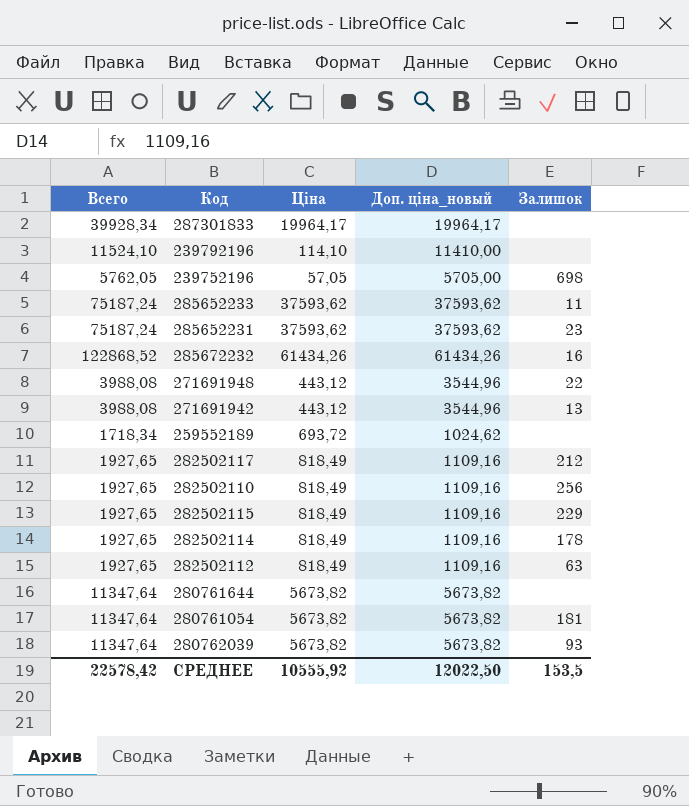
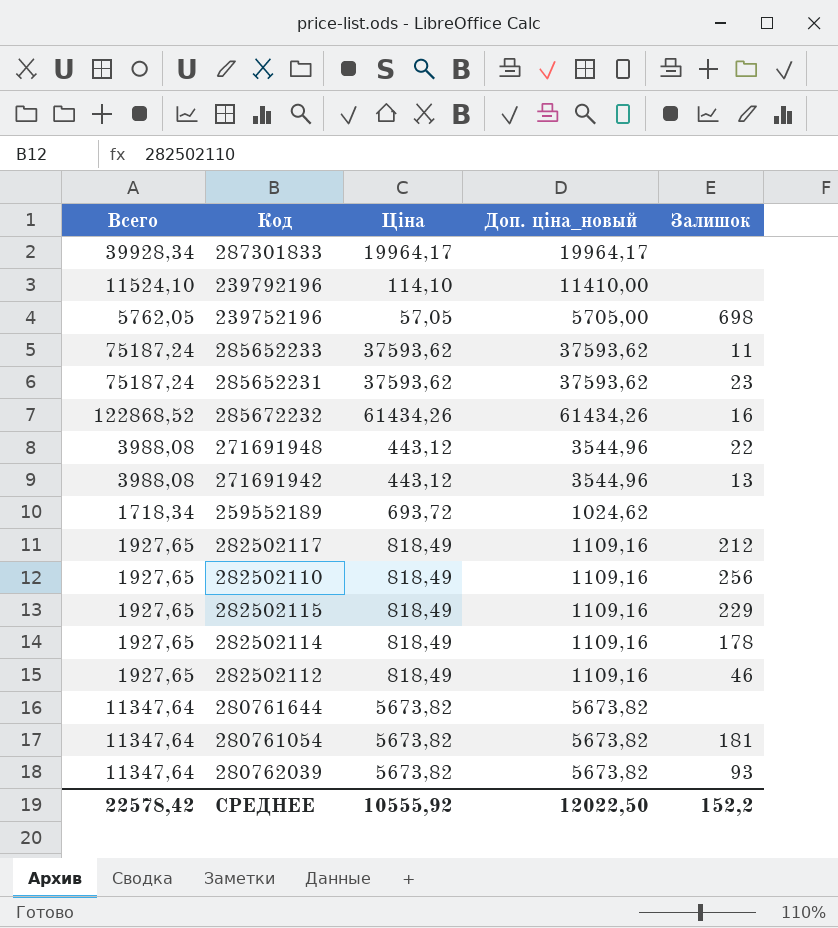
282502112 | Залишок: 63 -> 46
СРЕДНЕЕ | Залишок: 153,5 -> 152,2

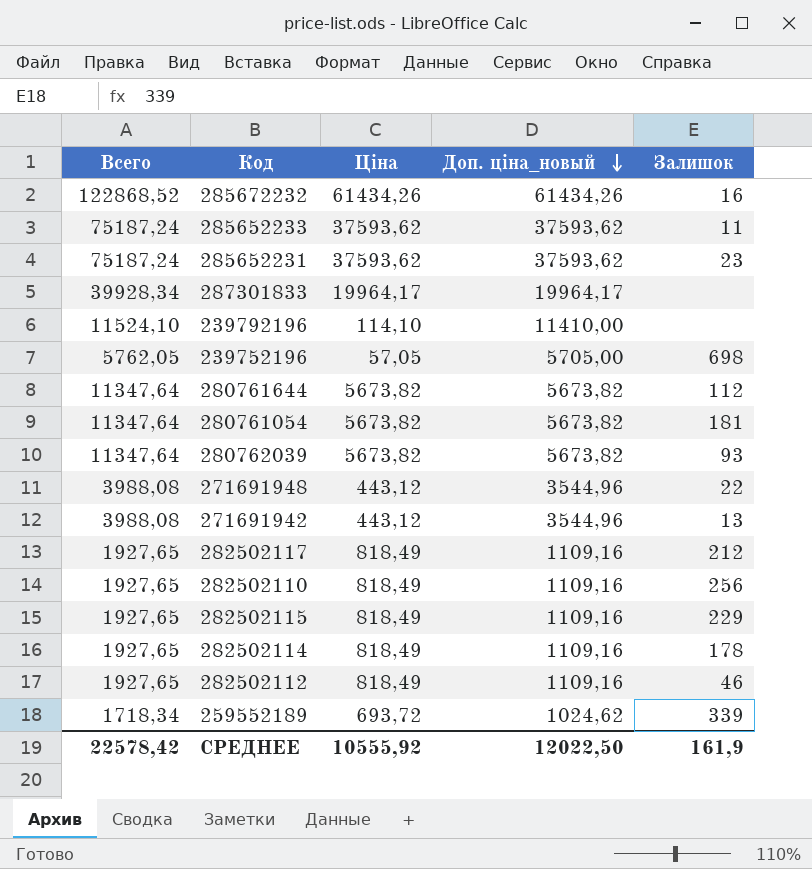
row order: none -> Доп. ціна_новый descending
280761644 | Залишок: none -> 112
259552189 | Залишок: none -> 339
СРЕДНЕЕ | Залишок: 152,2 -> 161,9

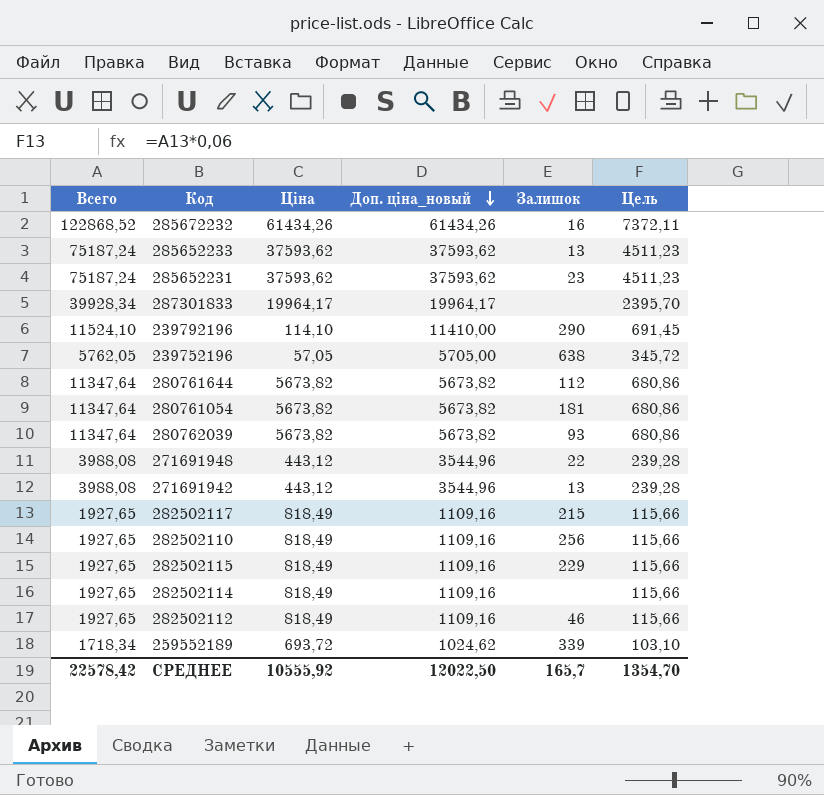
column Цель | formula: none -> [Всего] * 0,06
285652233 | Залишок: 11 -> 13
239792196 | Залишок: none -> 290
239752196 | Залишок: 698 -> 638
282502117 | Залишок: 212 -> 215
282502114 | Залишок: 178 -> none
СРЕДНЕЕ | Залишок: 161,9 -> 165,7

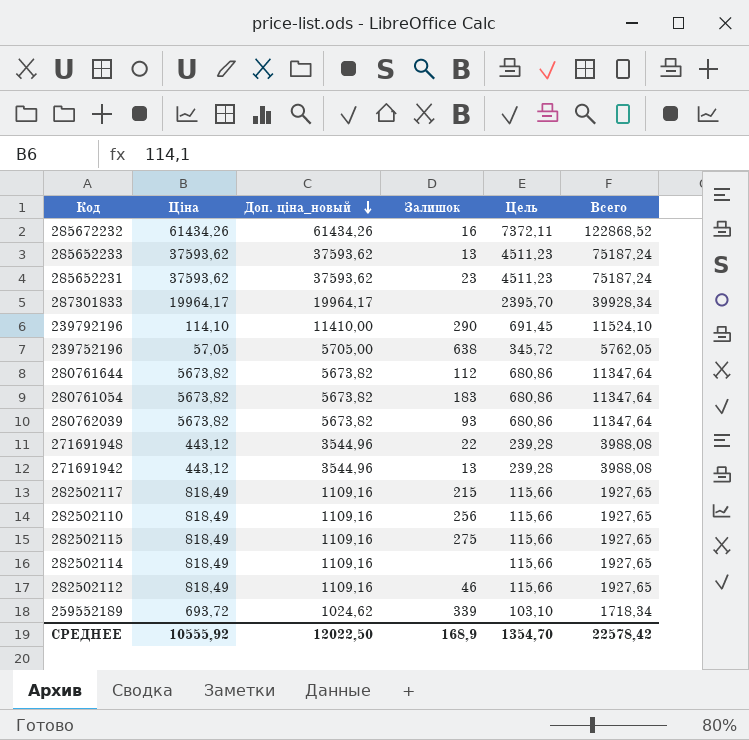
column Всего | position: 1 -> 6
280761054 | Залишок: 181 -> 183
282502115 | Залишок: 229 -> 275
СРЕДНЕЕ | Залишок: 165,7 -> 168,9

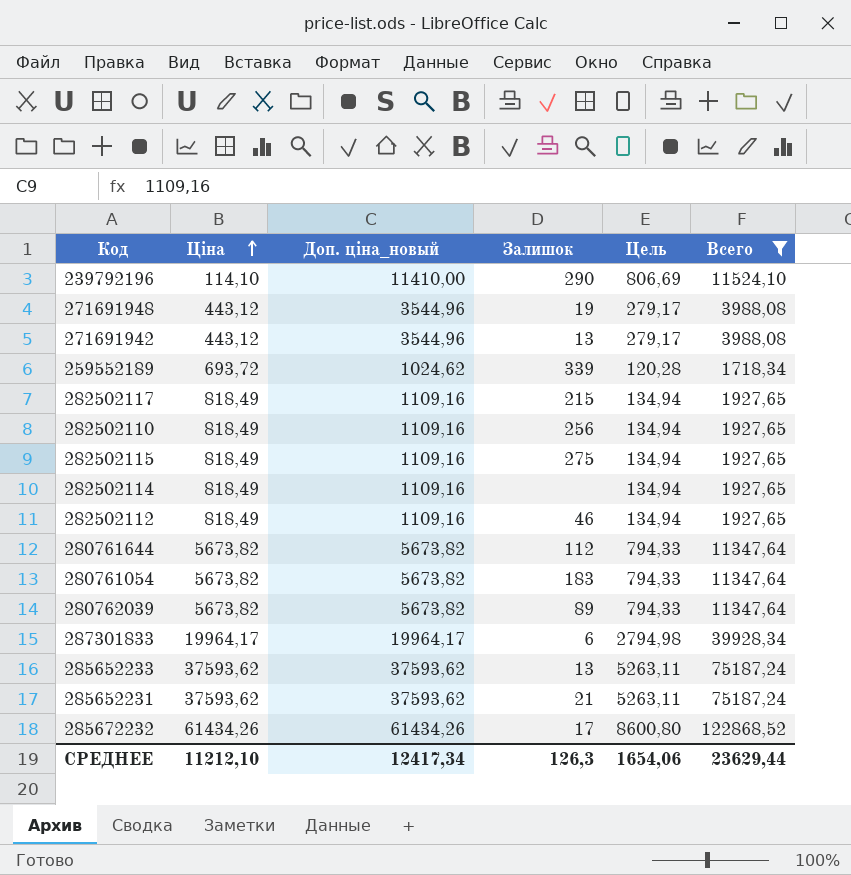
filter: none -> Всего != 5762,05
row order: Доп. ціна_новый descending -> Ціна ascending
column Цель | formula: [Всего] * 0,06 -> [Всего] * 0,07
271691948 | Залишок: 22 -> 19
280762039 | Залишок: 93 -> 89
287301833 | Залишок: none -> 6
285652231 | Залишок: 23 -> 21
285672232 | Залишок: 16 -> 17
СРЕДНЕЕ | Ціна: 10555,92 -> 11212,10
СРЕДНЕЕ | Доп. ціна_новый: 12022,50 -> 12417,34
СРЕДНЕЕ | Залишок: 168,9 -> 126,3
СРЕДНЕЕ | Цель: 1354,70 -> 1654,06
СРЕДНЕЕ | Всего: 22578,42 -> 23629,44

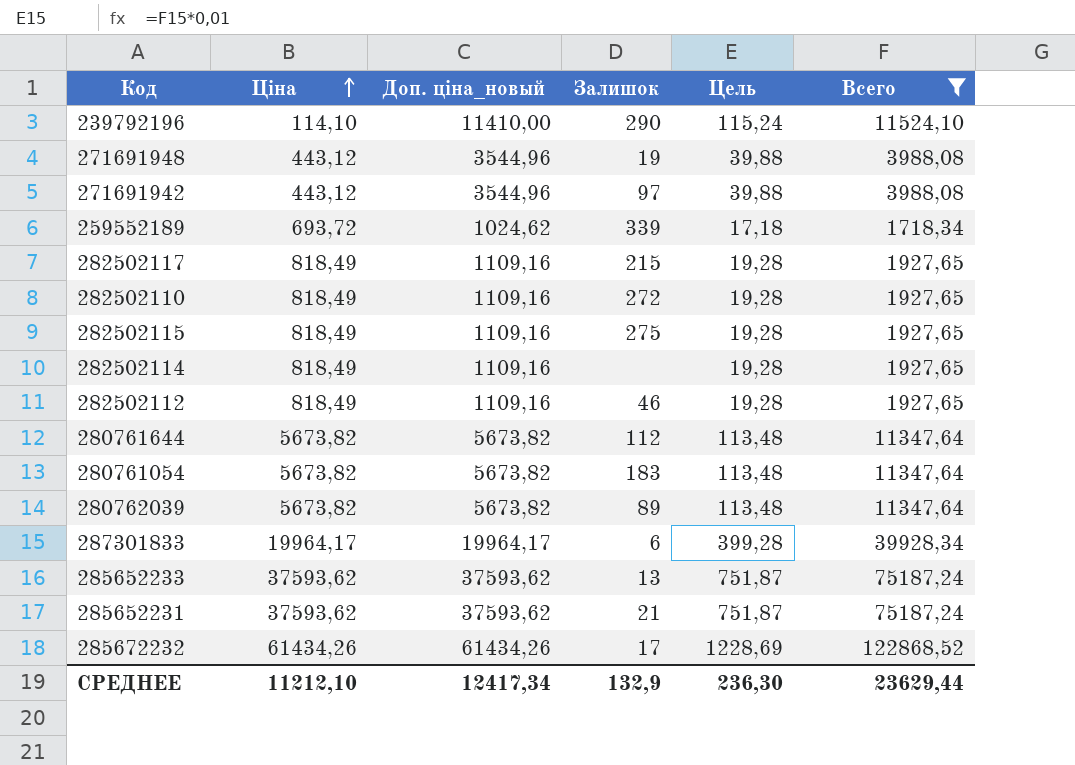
column Цель | formula: [Всего] * 0,07 -> [Всего] * 0,01
271691942 | Залишок: 13 -> 97
282502110 | Залишок: 256 -> 272
СРЕДНЕЕ | Залишок: 126,3 -> 132,9
СРЕДНЕЕ | Цель: 1654,06 -> 236,30

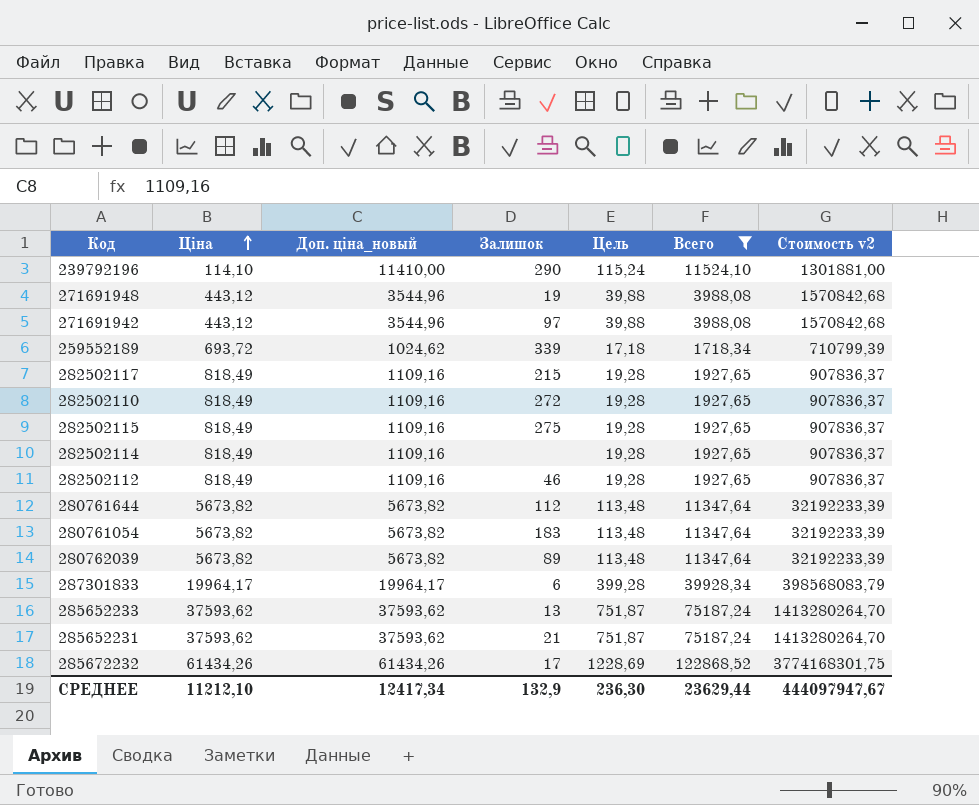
column Стоимость v2 | formula: none -> [Ціна] * [Доп. ціна_новый]

